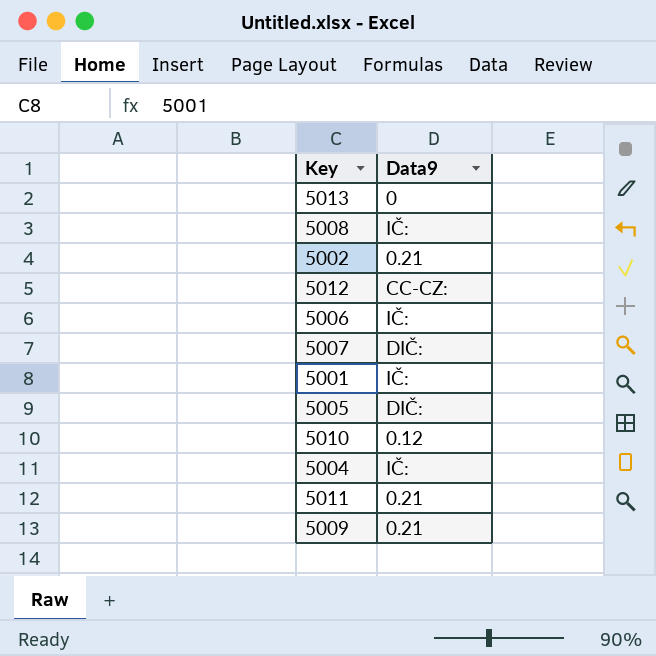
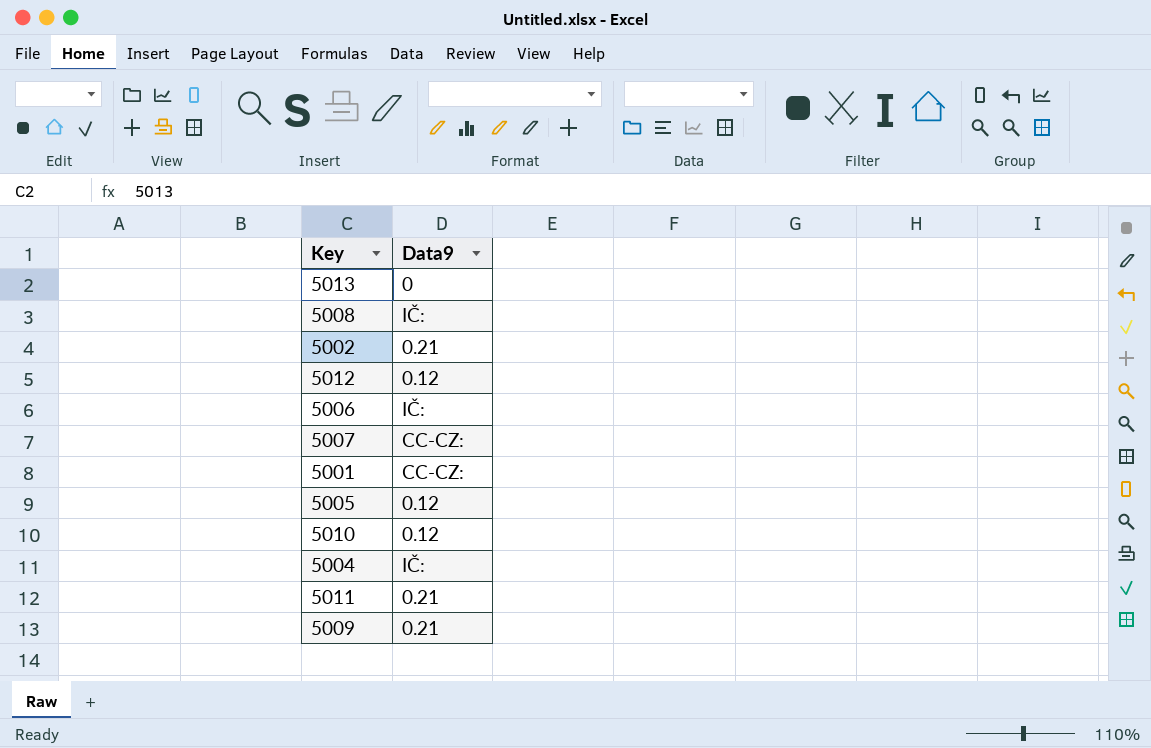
5012 | Data9: CC-CZ: -> 0.12
5007 | Data9: DIČ: -> CC-CZ:
5001 | Data9: IČ: -> CC-CZ:
5005 | Data9: DIČ: -> 0.12

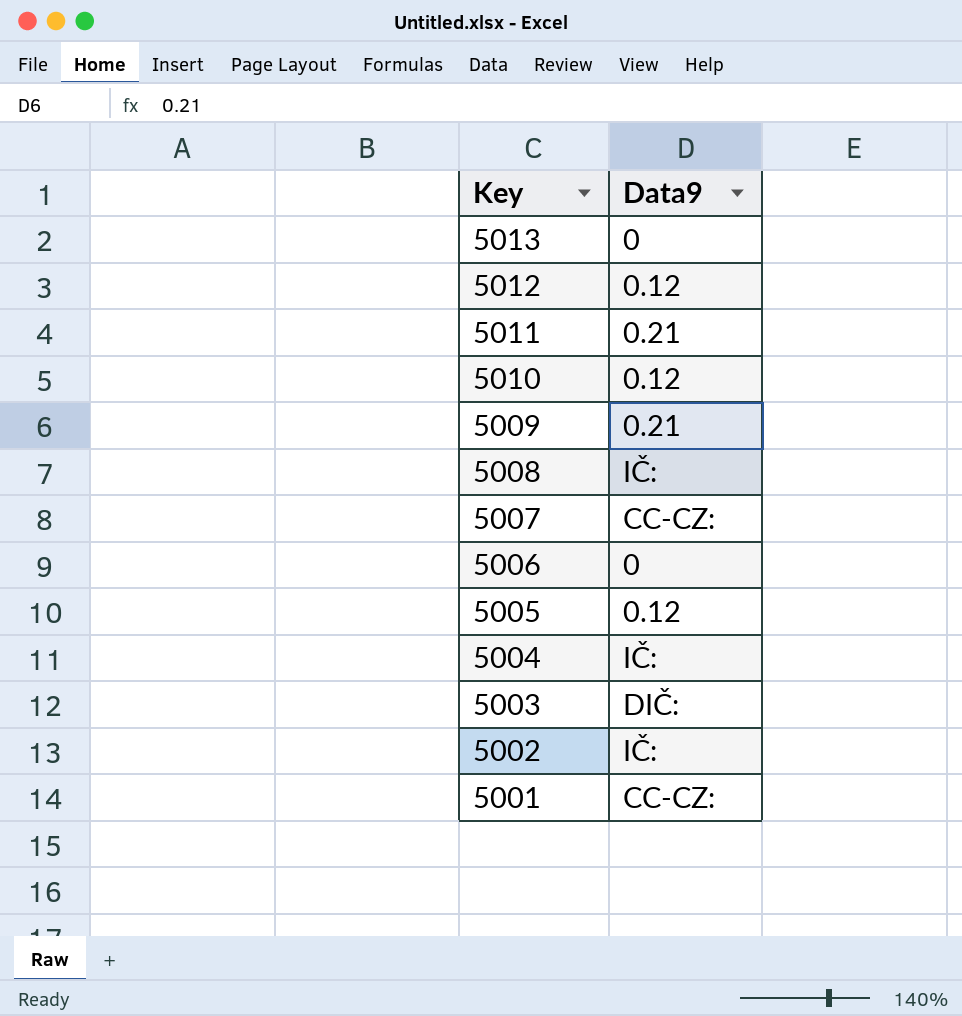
row order: none -> Key descending
5006 | Data9: IČ: -> 0
row 5003: none -> DIČ:
5002 | Data9: 0.21 -> IČ:

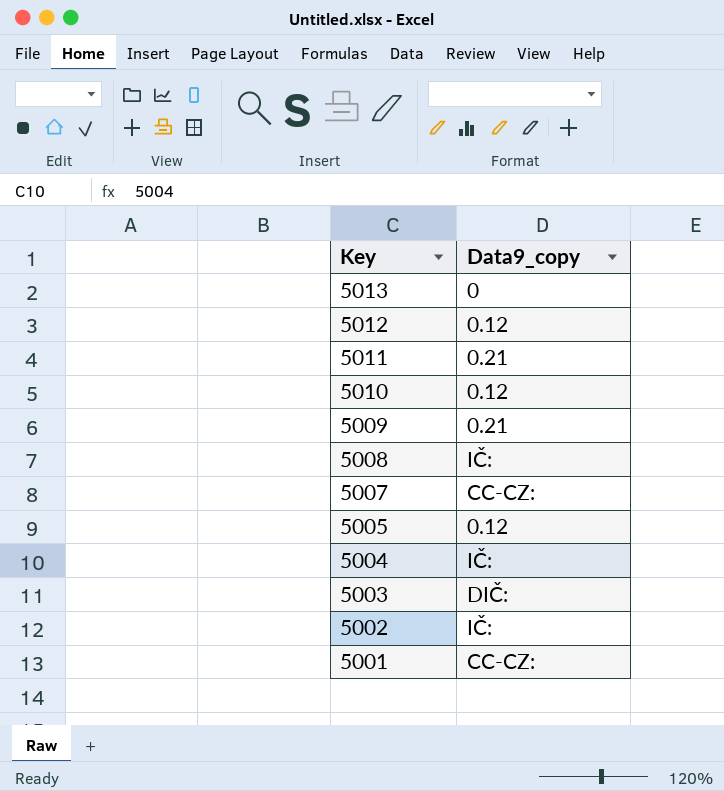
column name: Data9 -> Data9_copy
row 5006: 0 -> none

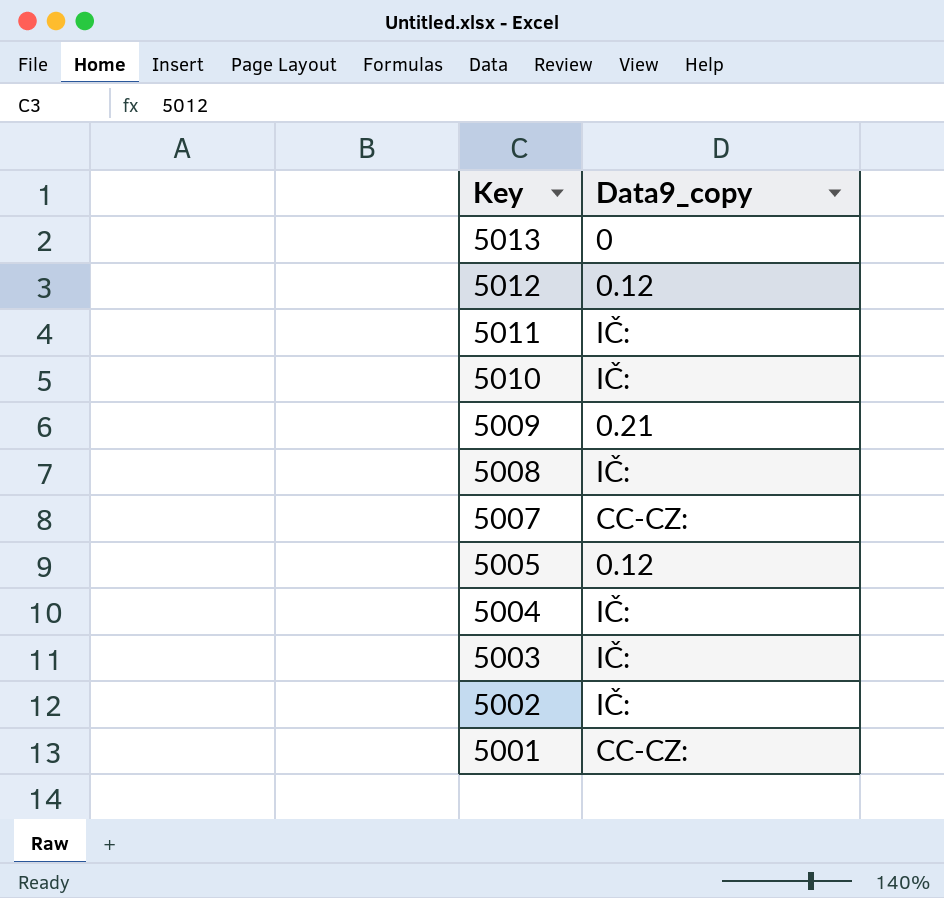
5011 | Data9_copy: 0.21 -> IČ:
5010 | Data9_copy: 0.12 -> IČ:
5003 | Data9_copy: DIČ: -> IČ:

